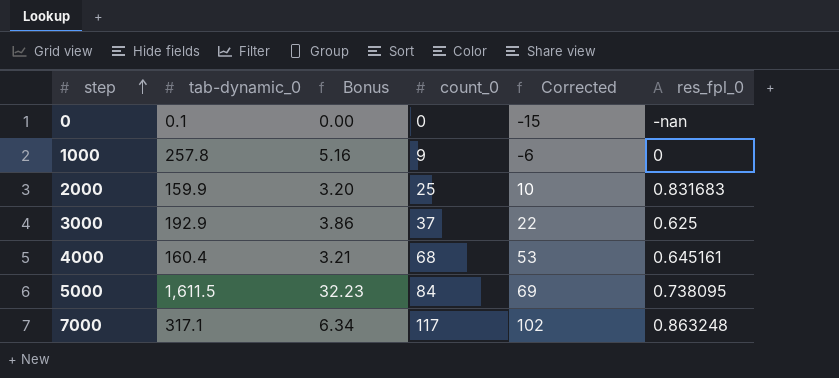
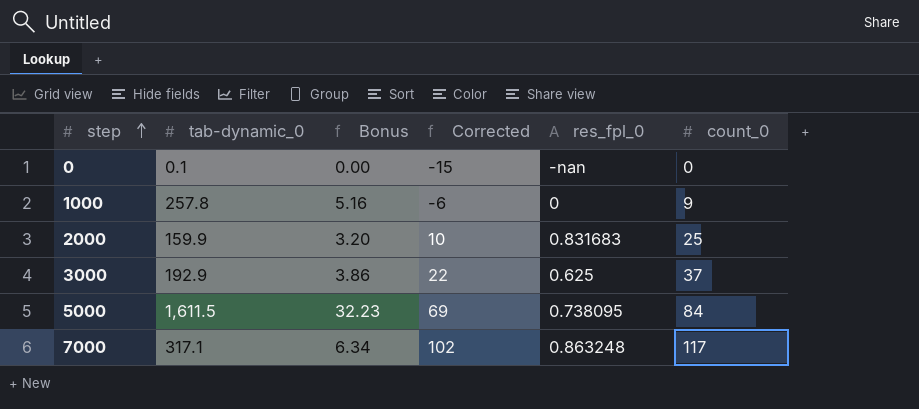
column count_0 | position: 4 -> 6
row 4000: 160.4 | 3.21 | 68 | 53 | 0.645161 -> none

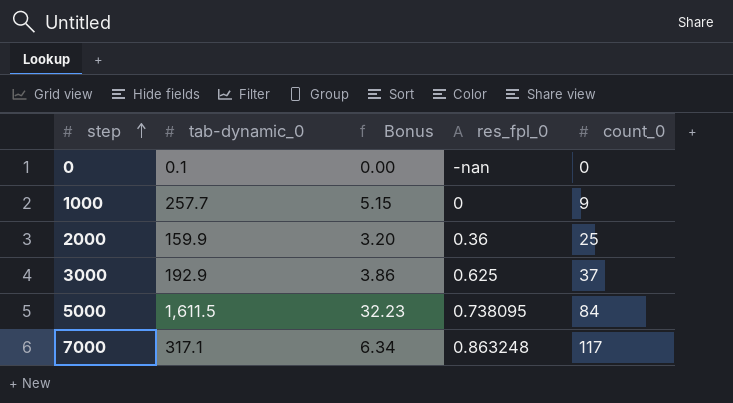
column Corrected | formula: [count_0] - 15 -> none
1000 | tab-dynamic_0: 257.8 -> 257.7
1000 | Bonus: 5.16 -> 5.15
2000 | res_fpl_0: 0.831683 -> 0.36

